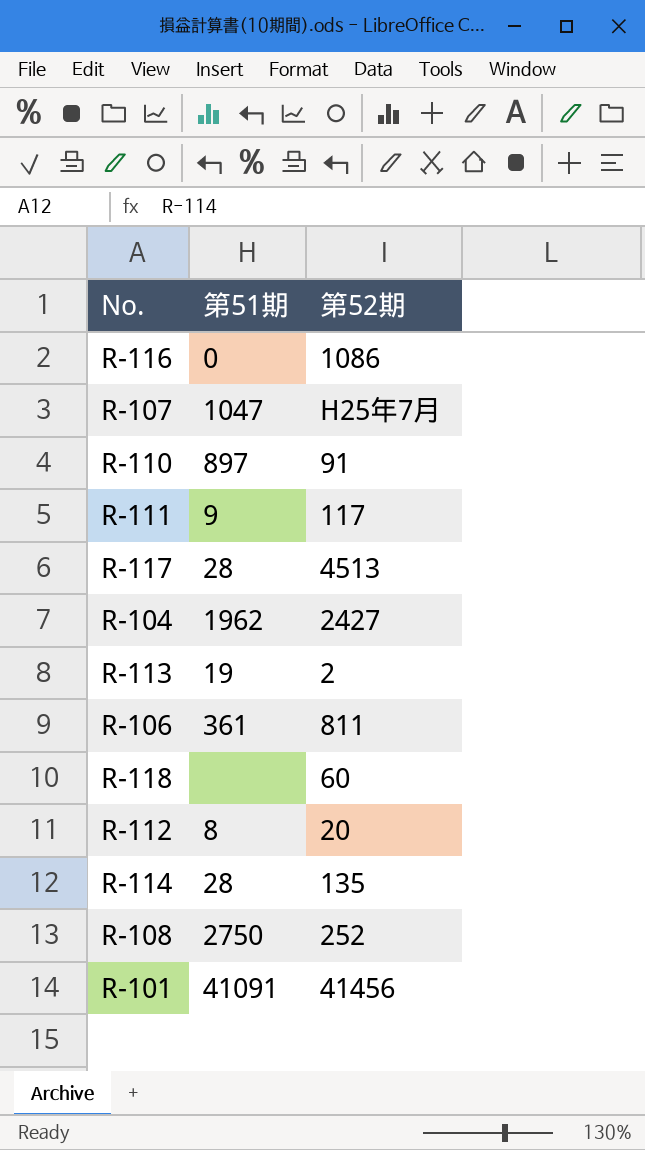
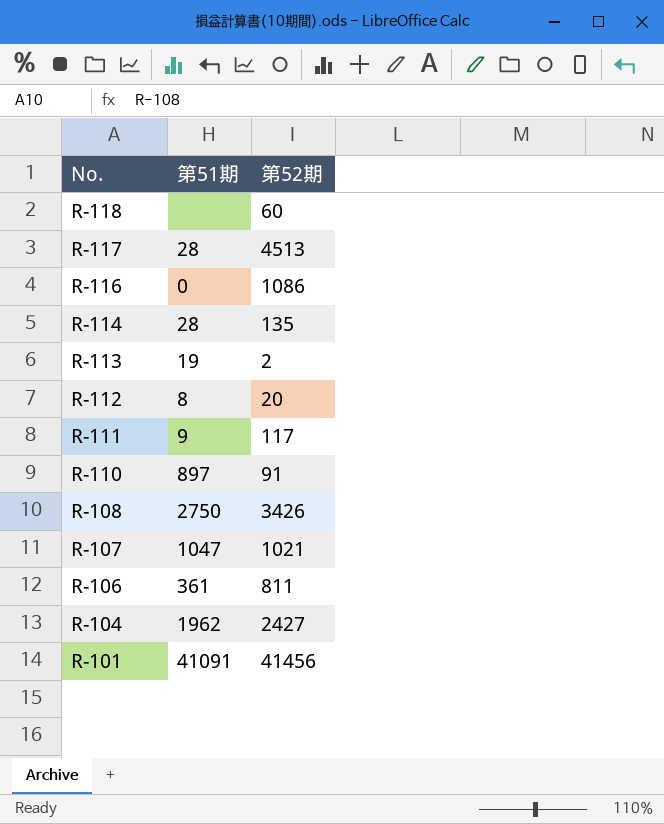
row order: none -> No. descending
R-108 | 第52期: 252 -> 3426
R-107 | 第52期: H25年7月 -> 1021

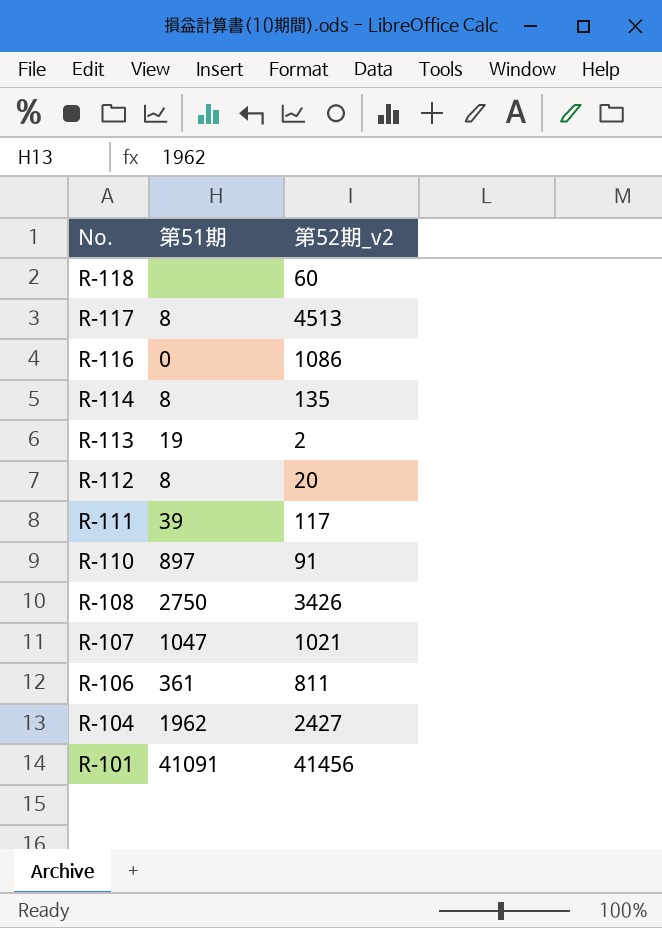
column name: 第52期 -> 第52期_v2
R-117 | 第51期: 28 -> 8
R-114 | 第51期: 28 -> 8
R-111 | 第51期: 9 -> 39

